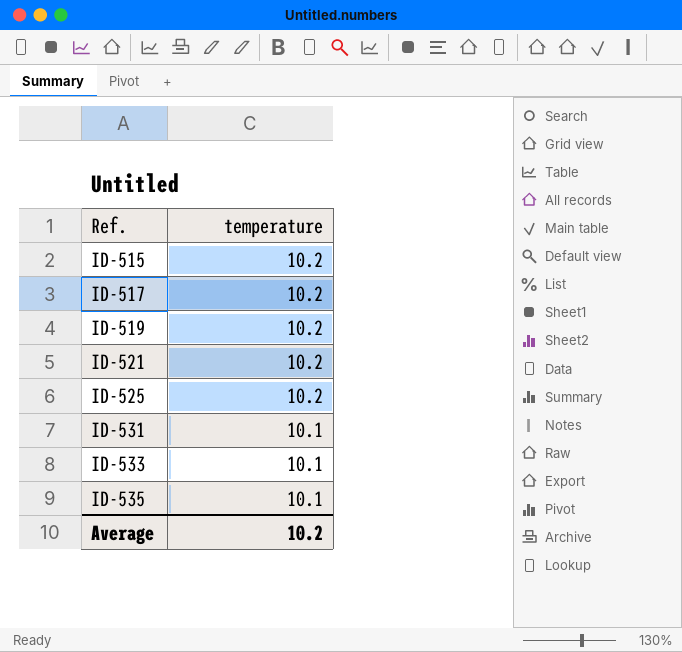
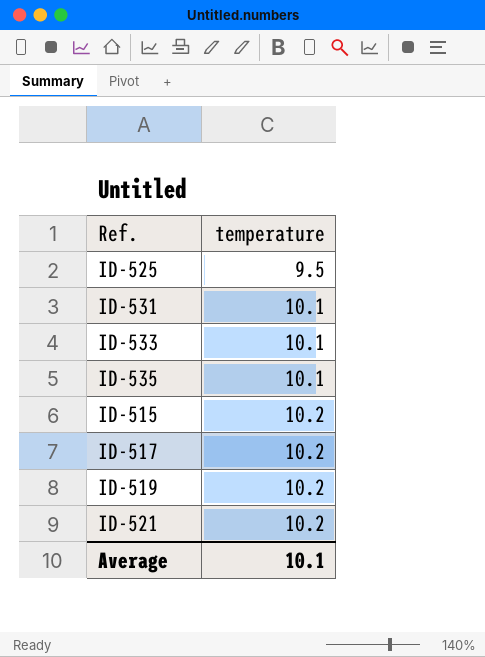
row order: Ref. ascending -> temperature ascending
ID-525 | temperature: 10.2 -> 9.5
Average | temperature: 10.2 -> 10.1

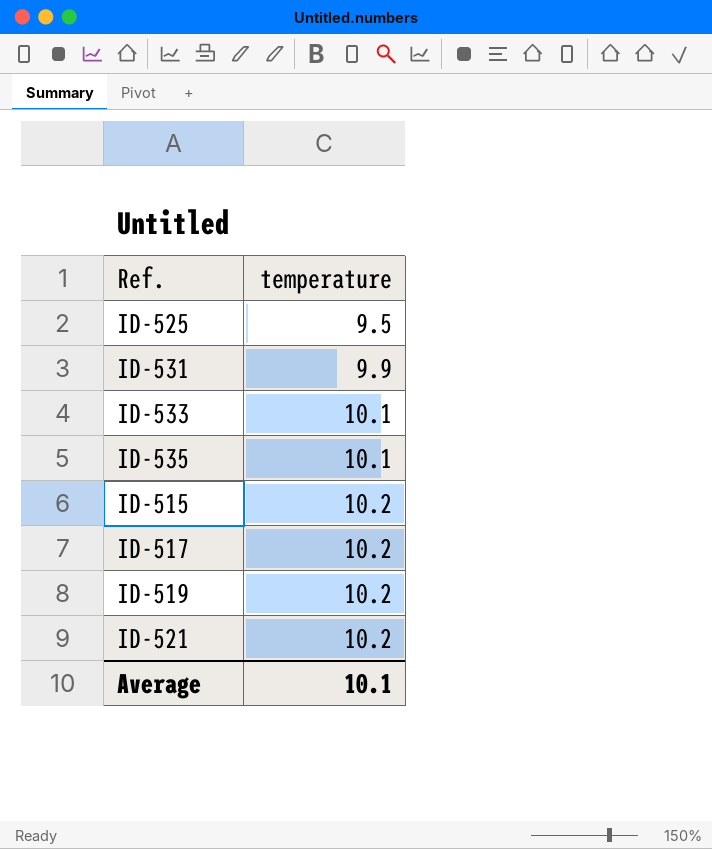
ID-531 | temperature: 10.1 -> 9.9

